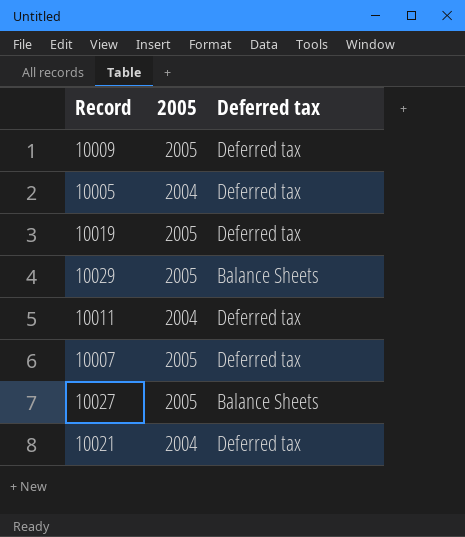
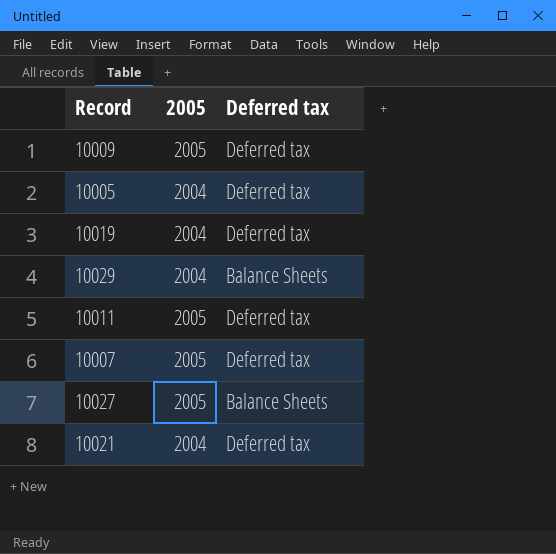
10019 | 2005: 2005 -> 2004
10029 | 2005: 2005 -> 2004
10011 | 2005: 2004 -> 2005

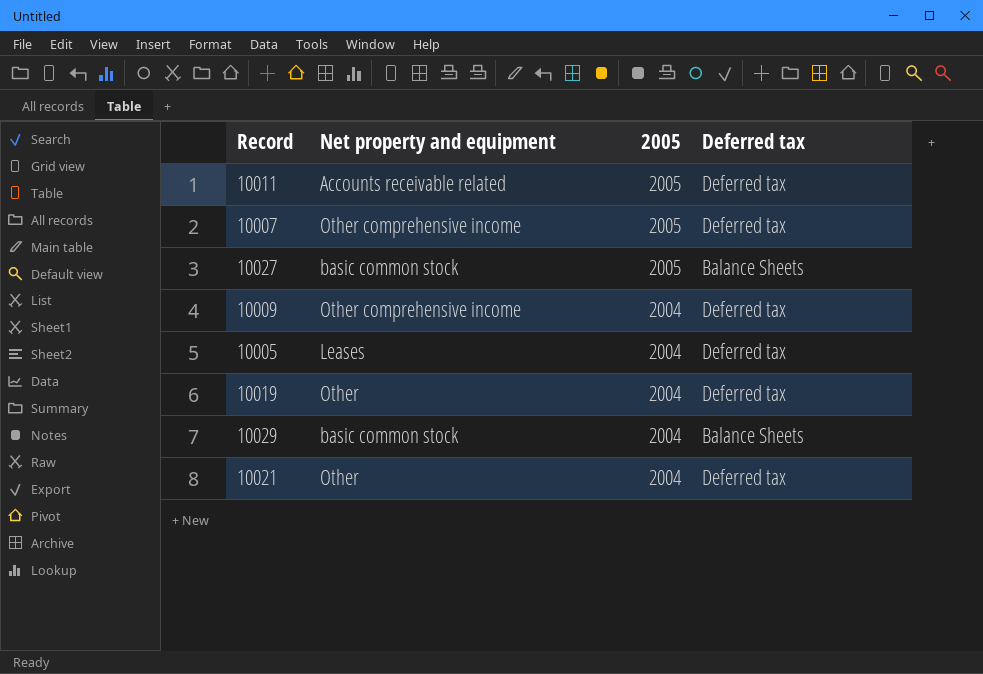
row order: none -> 2005 descending
column Net property and equipment | position: none -> 2
10009 | 2005: 2005 -> 2004

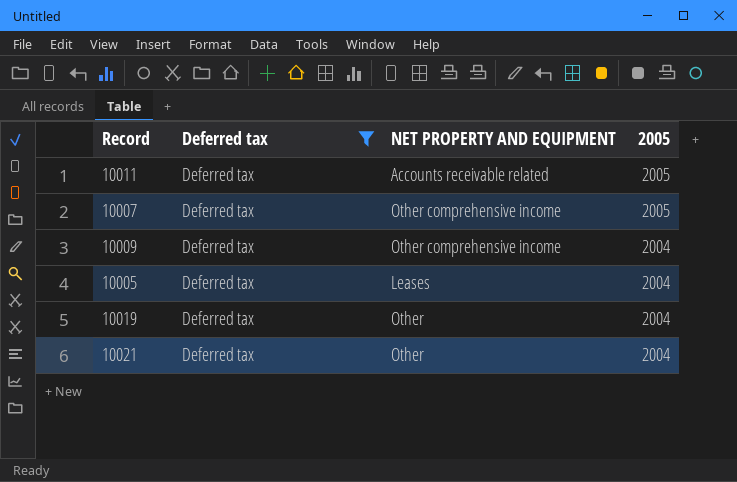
filter: none -> Deferred tax = Deferred tax
column Deferred tax | position: 4 -> 2
column name: Net property and equipment -> NET PROPERTY AND EQUIPMENT

